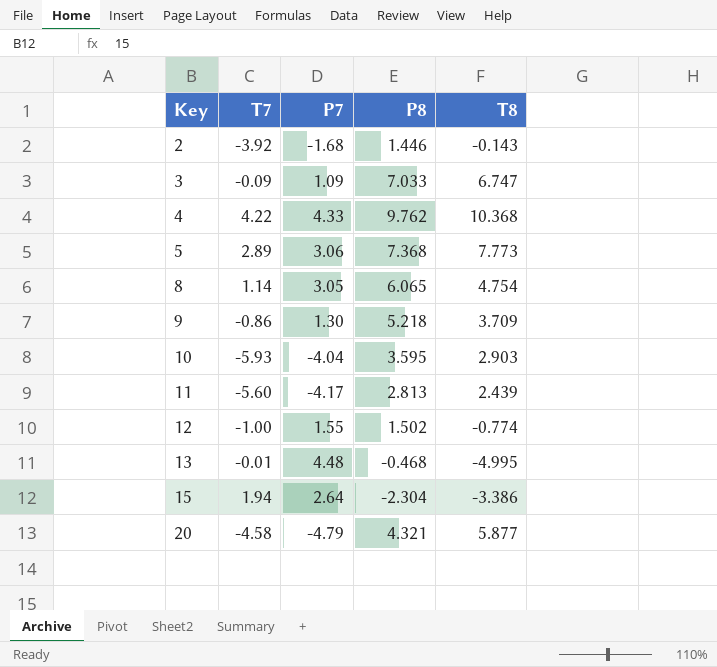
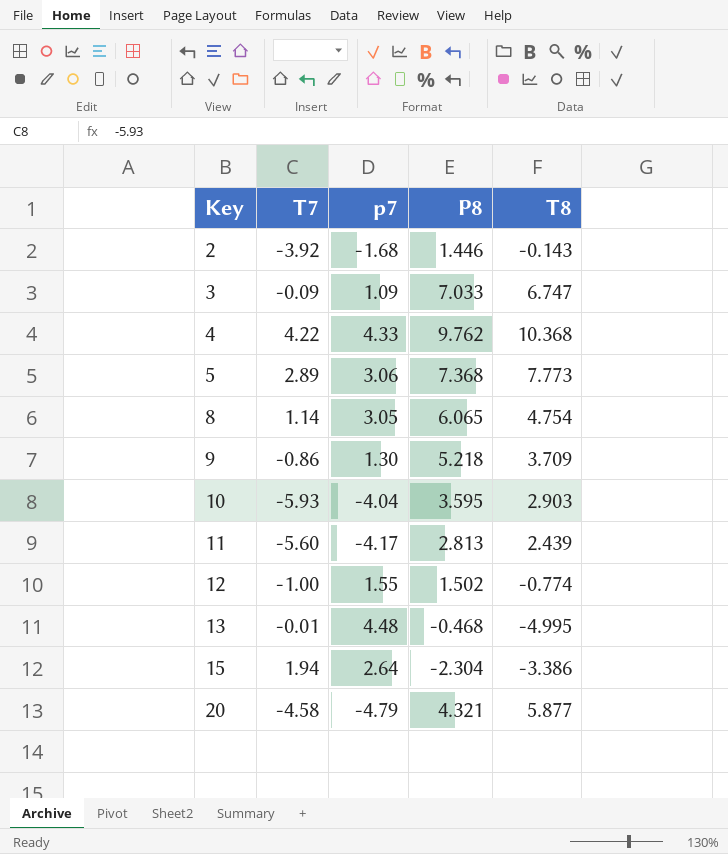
column name: P7 -> p7

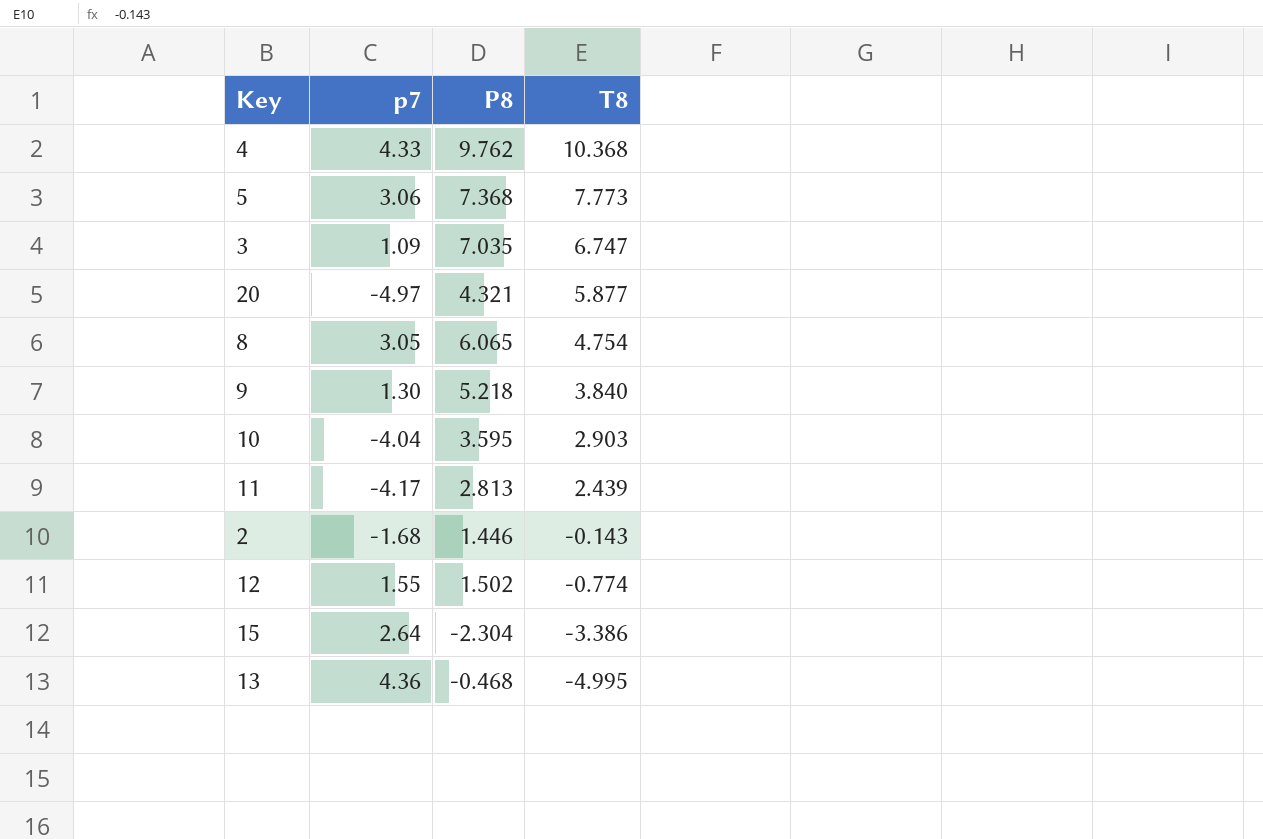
row order: Key ascending -> T8 descending
column T7 | position: 2 -> none
3 | P8: 7.033 -> 7.035
20 | p7: -4.79 -> -4.97
9 | T8: 3.709 -> 3.840
13 | p7: 4.48 -> 4.36

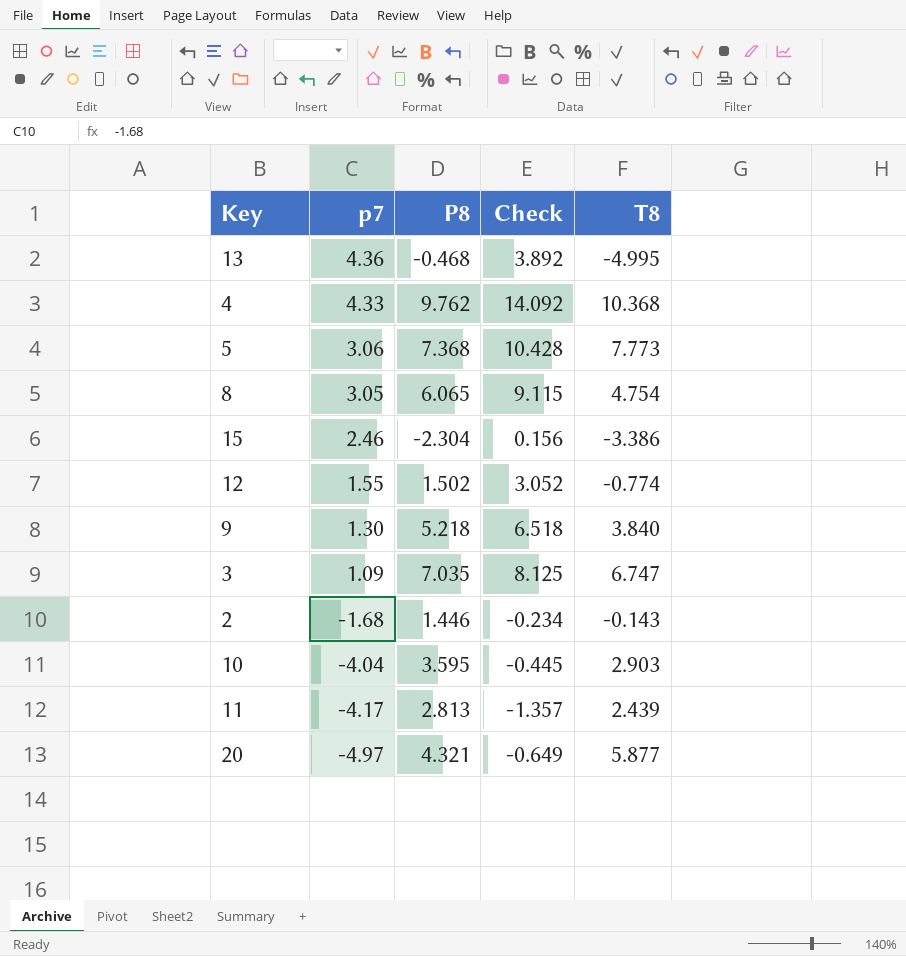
row order: T8 descending -> p7 descending
column Check | formula: none -> [p7] + [P8]
15 | p7: 2.64 -> 2.46

